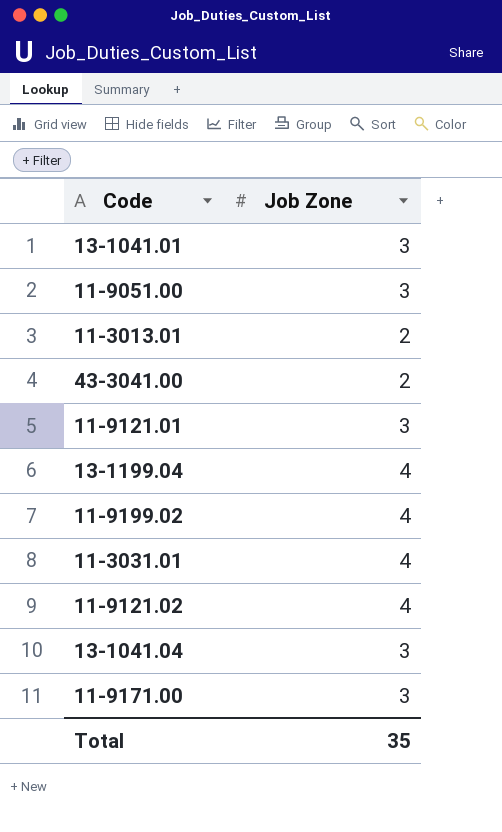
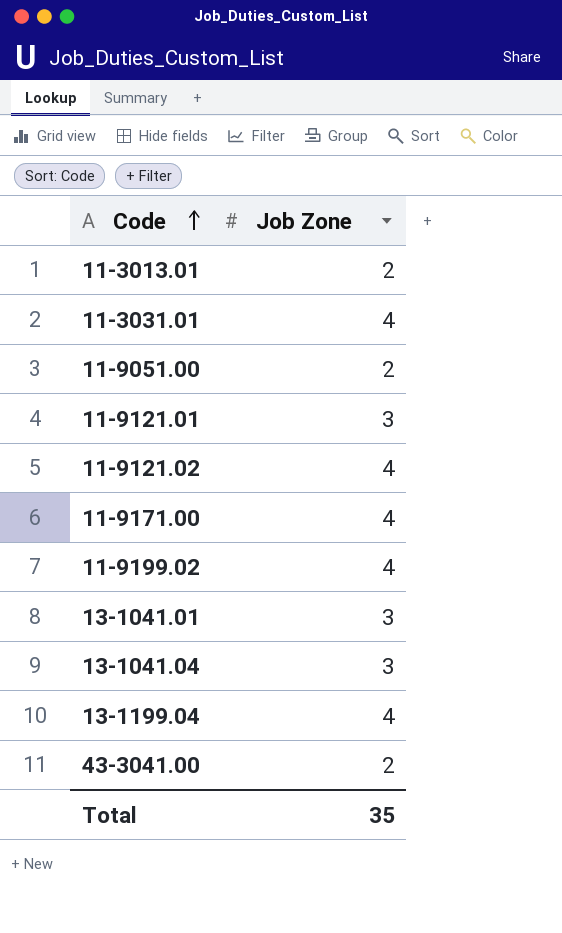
row order: none -> Code ascending
11-9051.00 | Job Zone: 3 -> 2
11-9171.00 | Job Zone: 3 -> 4

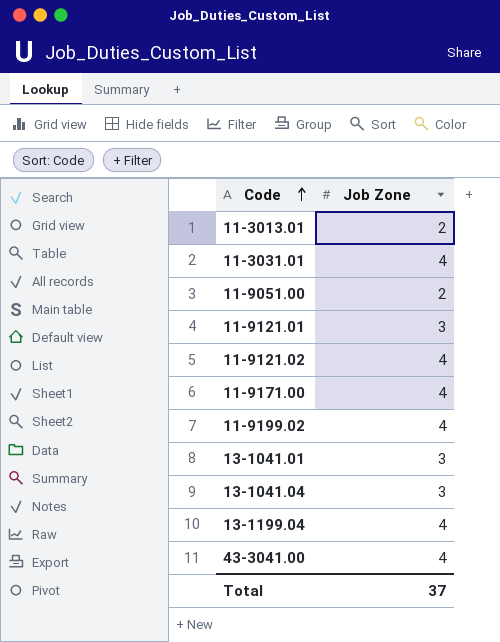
43-3041.00 | Job Zone: 2 -> 4
Total | Job Zone: 35 -> 37

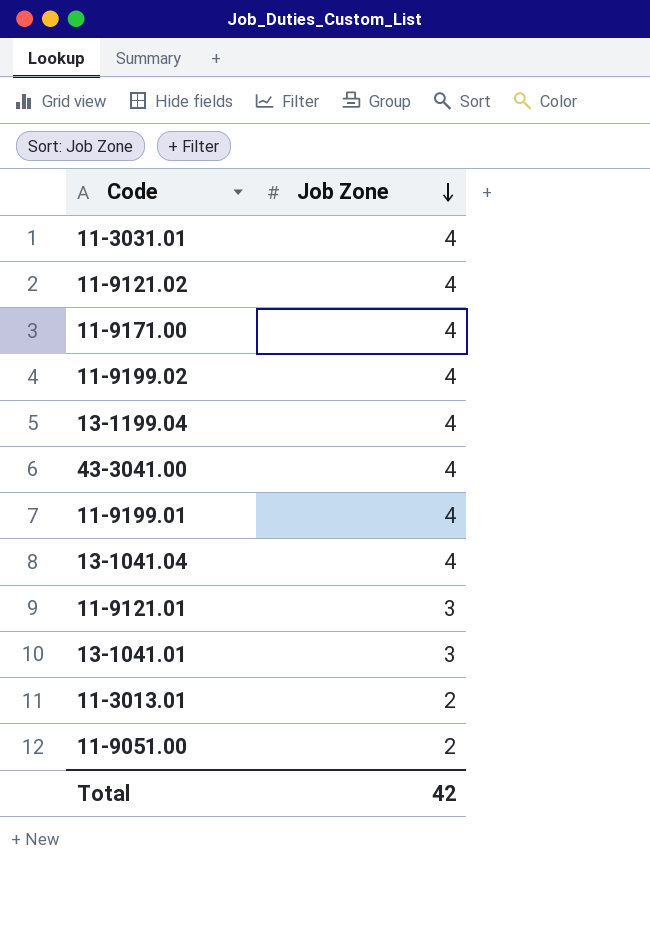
row order: Code ascending -> Job Zone descending
row 11-9199.01: none -> 4
13-1041.04 | Job Zone: 3 -> 4
Total | Job Zone: 37 -> 42

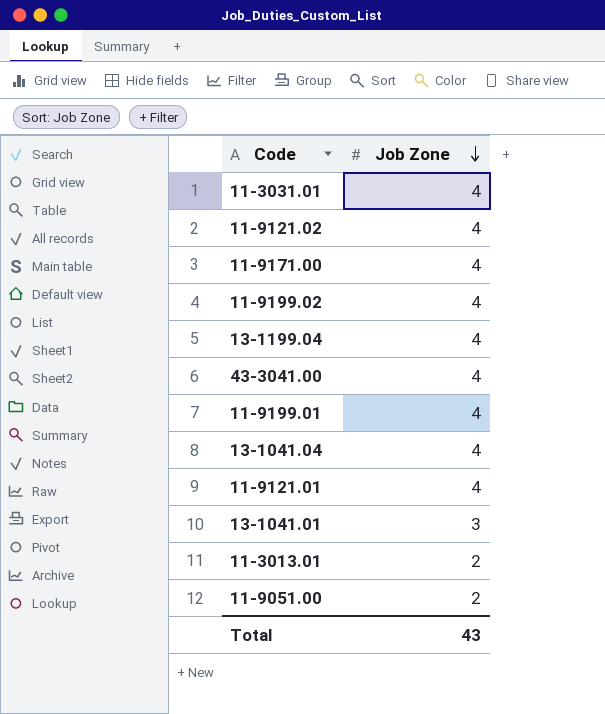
11-9121.01 | Job Zone: 3 -> 4
Total | Job Zone: 42 -> 43

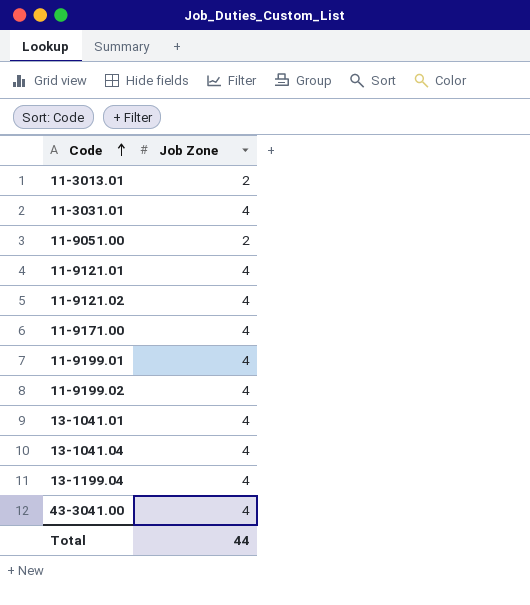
row order: Job Zone descending -> Code ascending
13-1041.01 | Job Zone: 3 -> 4
Total | Job Zone: 43 -> 44

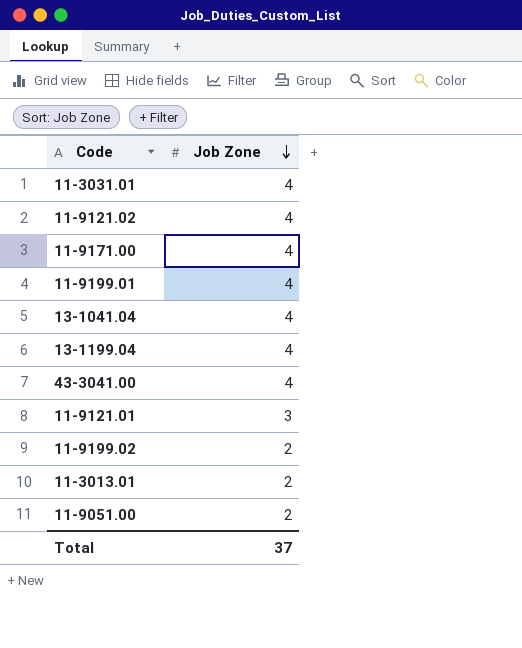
row order: Code ascending -> Job Zone descending
row 13-1041.01: 4 -> none
11-9121.01 | Job Zone: 4 -> 3
11-9199.02 | Job Zone: 4 -> 2
Total | Job Zone: 44 -> 37

